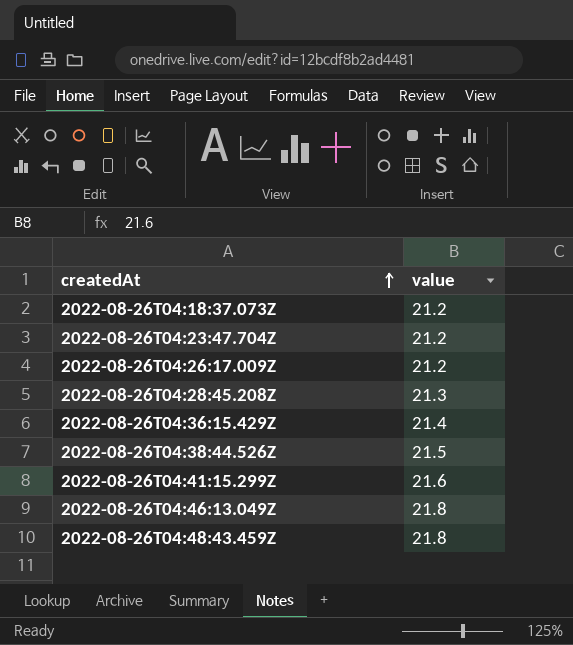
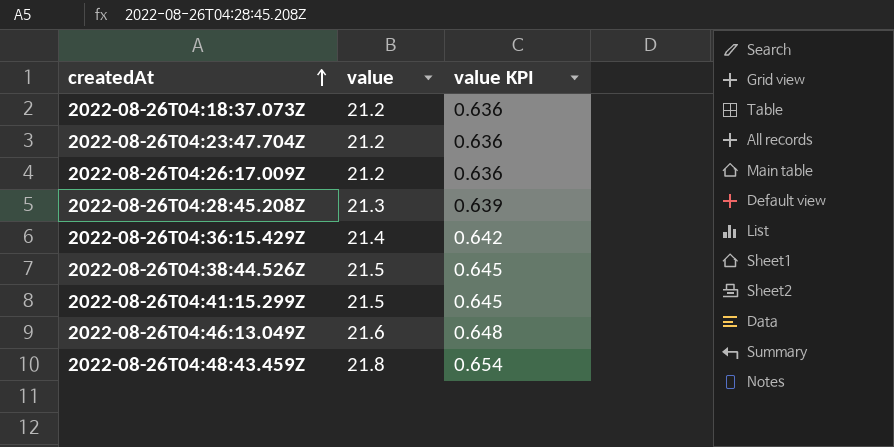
column value KPI | formula: none -> [value] * 0.03
2022-08-26T04:41:15.299Z | value: 21.6 -> 21.5
2022-08-26T04:46:13.049Z | value: 21.8 -> 21.6

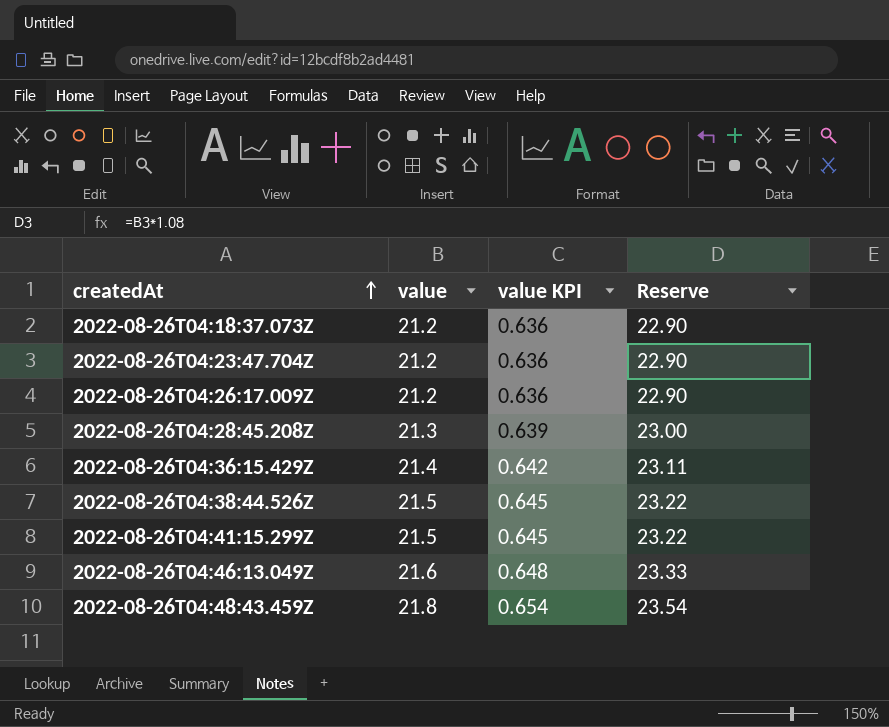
column Reserve | formula: none -> [value] * 1.08

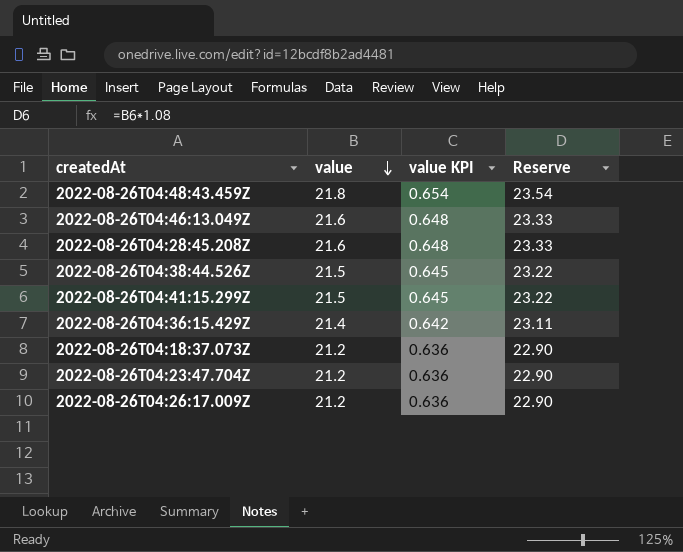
row order: createdAt ascending -> value descending
2022-08-26T04:28:45.208Z | value: 21.3 -> 21.6
2022-08-26T04:28:45.208Z | value KPI: 0.639 -> 0.648
2022-08-26T04:28:45.208Z | Reserve: 23.00 -> 23.33

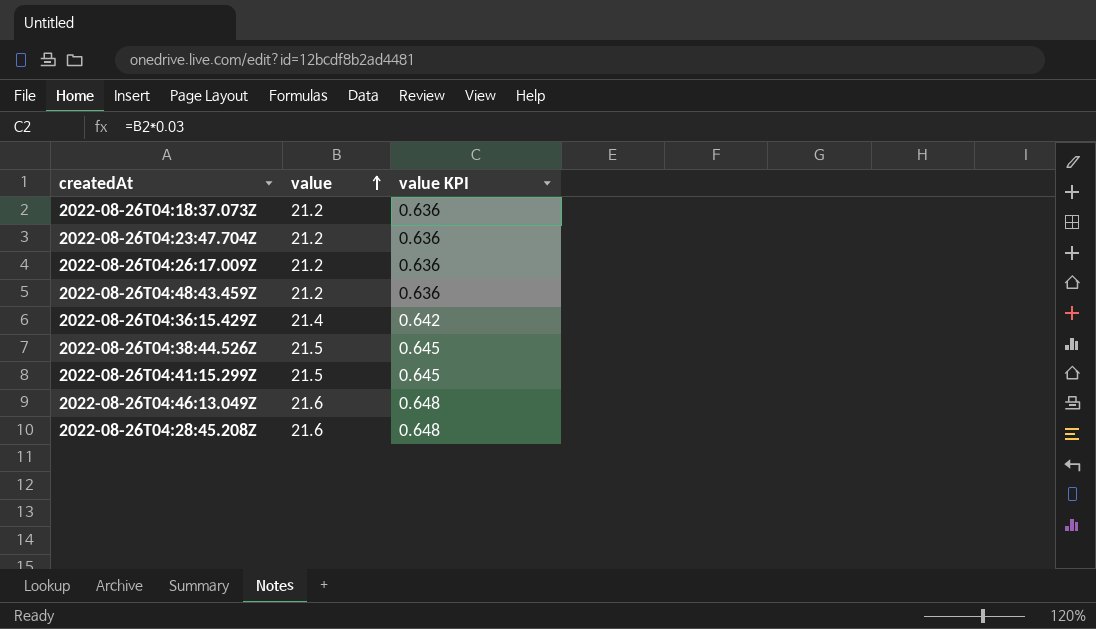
row order: value descending -> value ascending
column Reserve | formula: [value] * 1.08 -> none
2022-08-26T04:48:43.459Z | value: 21.8 -> 21.2
2022-08-26T04:48:43.459Z | value KPI: 0.654 -> 0.636

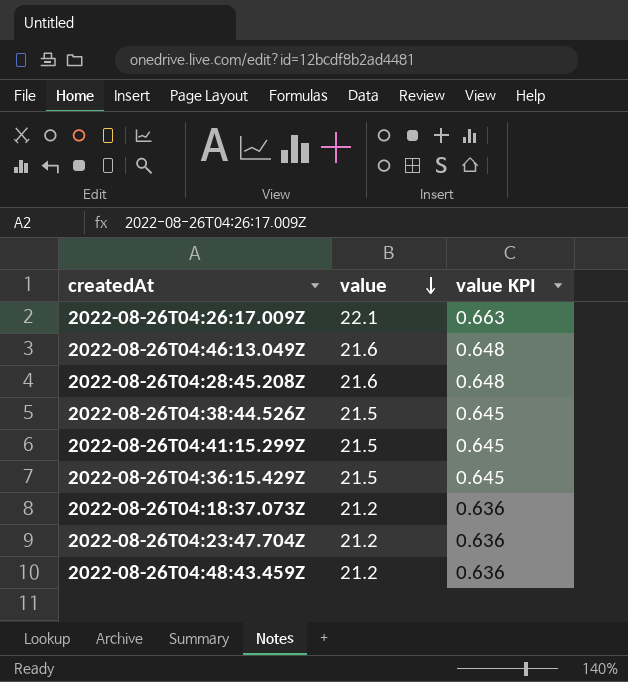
row order: value ascending -> value descending
2022-08-26T04:26:17.009Z | value: 21.2 -> 22.1
2022-08-26T04:26:17.009Z | value KPI: 0.636 -> 0.663
2022-08-26T04:36:15.429Z | value: 21.4 -> 21.5
2022-08-26T04:36:15.429Z | value KPI: 0.642 -> 0.645

